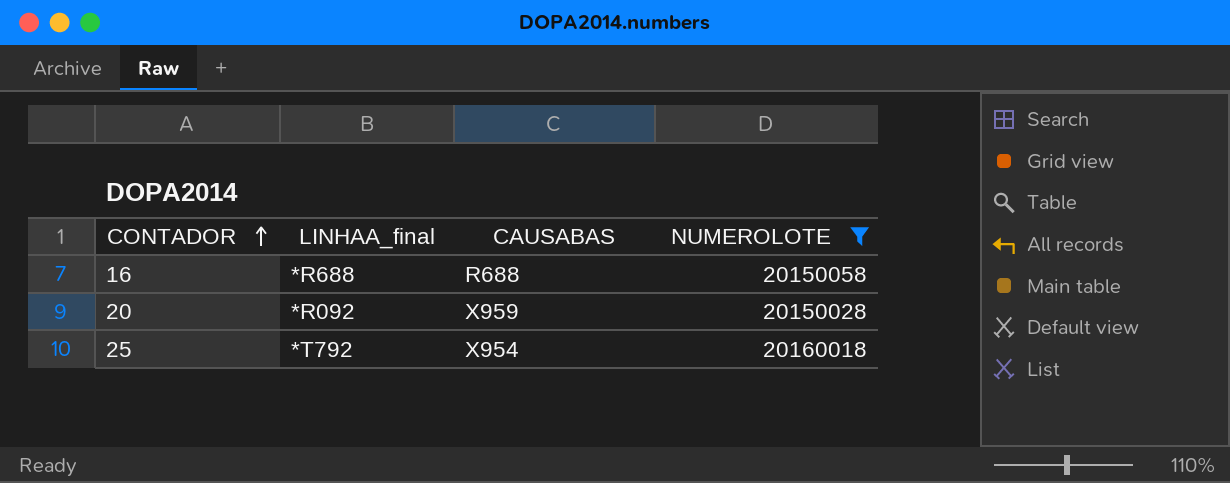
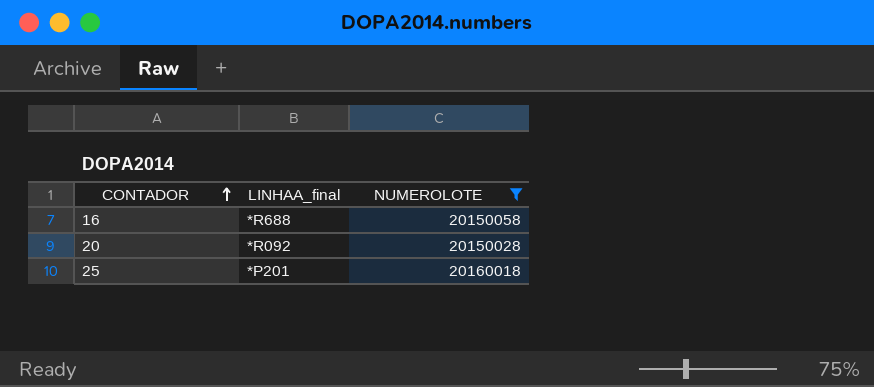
column CAUSABAS | position: 3 -> none
25 | LINHAA_final: *T792 -> *P201

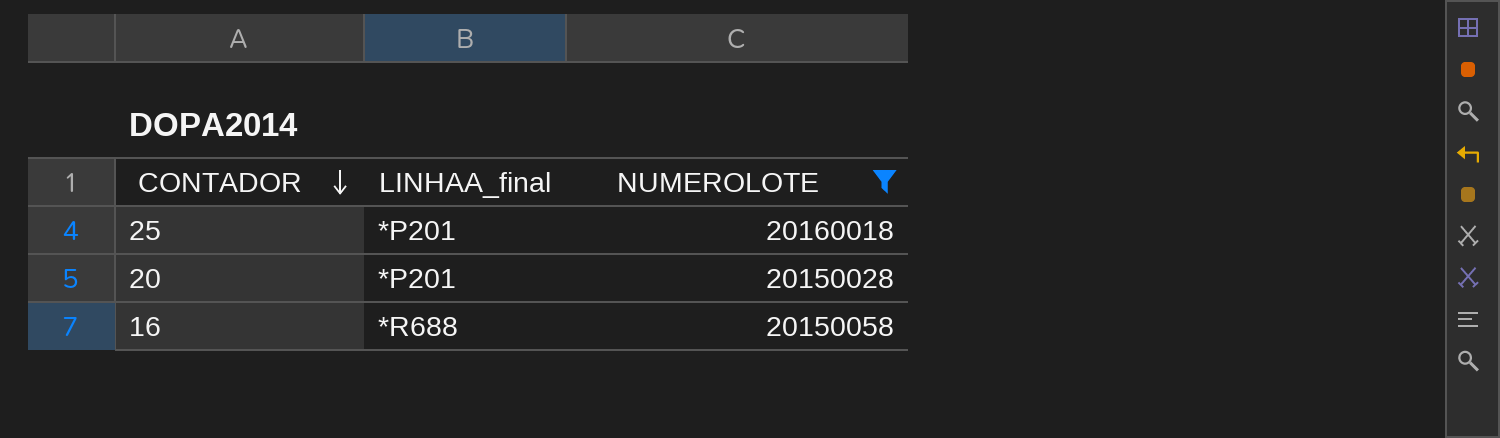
row order: CONTADOR ascending -> CONTADOR descending
20 | LINHAA_final: *R092 -> *P201

